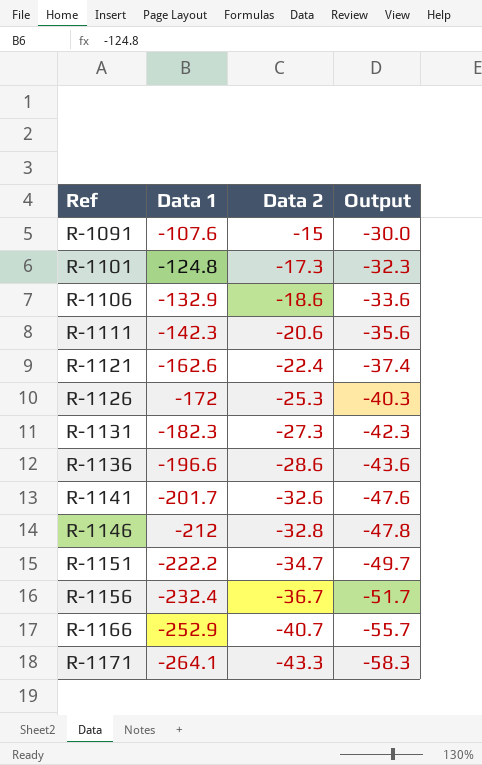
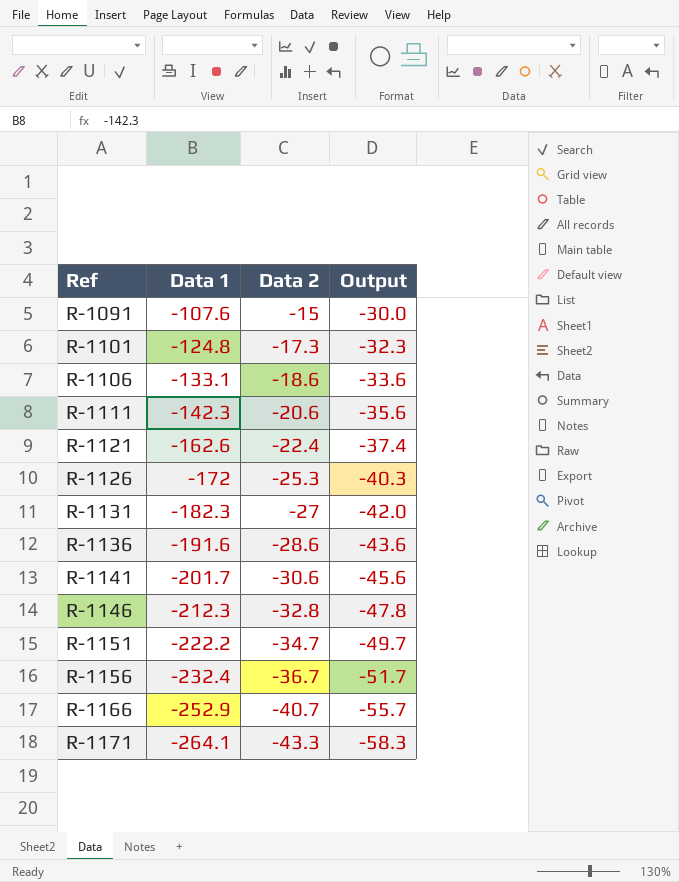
R-1106 | Data 1: -132.9 -> -133.1
R-1131 | Data 2: -27.3 -> -27
R-1131 | Output: -42.3 -> -42.0
R-1136 | Data 1: -196.6 -> -191.6
R-1141 | Data 2: -32.6 -> -30.6
R-1141 | Output: -47.6 -> -45.6
R-1146 | Data 1: -212 -> -212.3

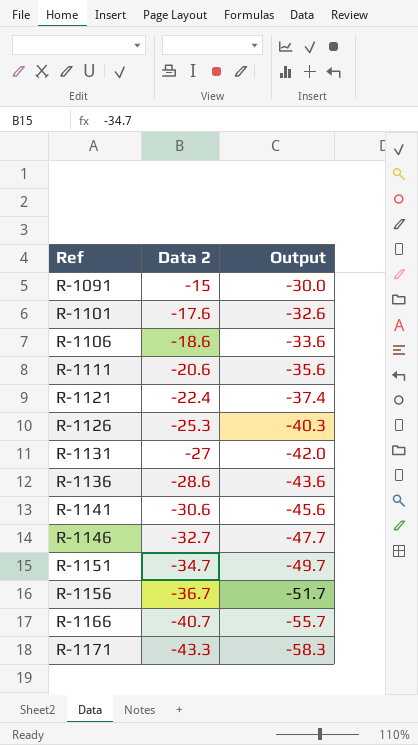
column Data 1 | position: 2 -> none
R-1101 | Data 2: -17.3 -> -17.6
R-1101 | Output: -32.3 -> -32.6
R-1146 | Data 2: -32.8 -> -32.7
R-1146 | Output: -47.8 -> -47.7

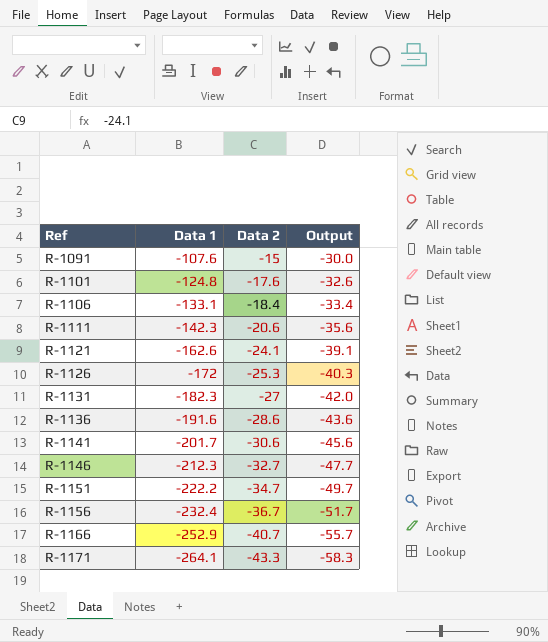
column Data 1 | position: none -> 2
R-1106 | Data 2: -18.6 -> -18.4
R-1106 | Output: -33.6 -> -33.4
R-1121 | Data 2: -22.4 -> -24.1
R-1121 | Output: -37.4 -> -39.1

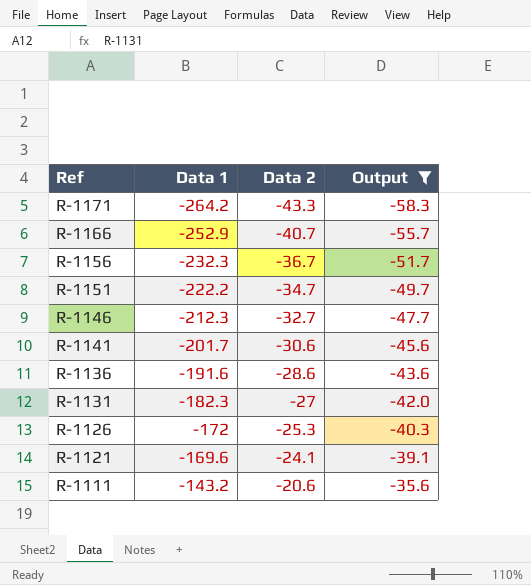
filter: none -> Output <= -35.6
row order: Ref ascending -> Ref descending
R-1171 | Data 1: -264.1 -> -264.2
R-1156 | Data 1: -232.4 -> -232.3
R-1121 | Data 1: -162.6 -> -169.6
R-1111 | Data 1: -142.3 -> -143.2

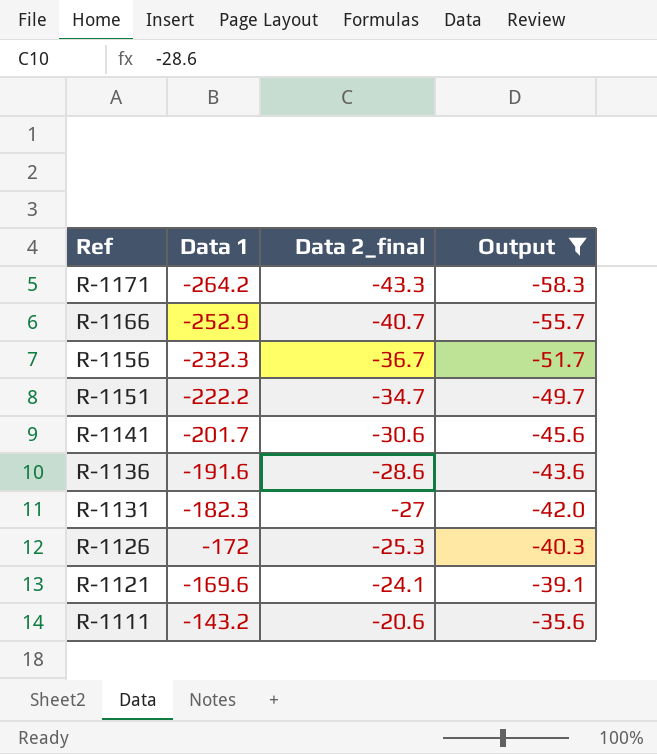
column name: Data 2 -> Data 2_final
row R-1146: -212.3 | -32.7 | -47.7 -> none

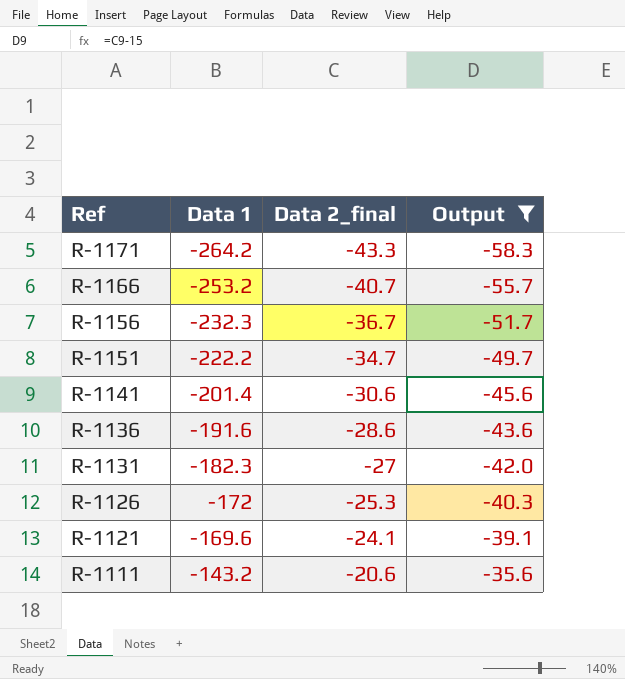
R-1166 | Data 1: -252.9 -> -253.2
R-1141 | Data 1: -201.7 -> -201.4

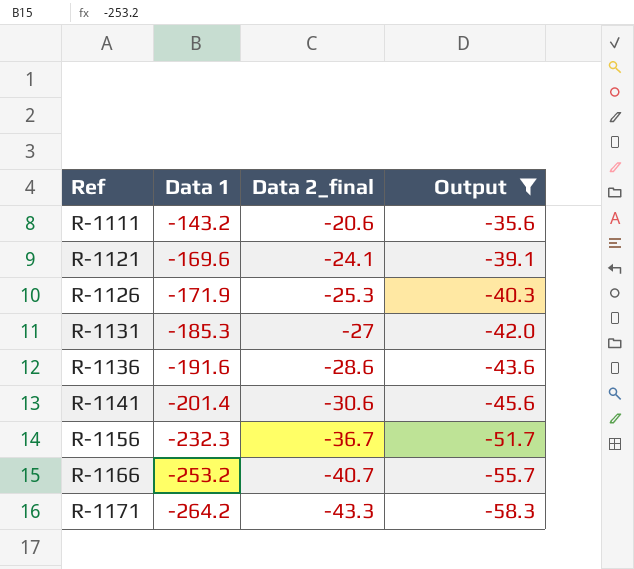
row order: Ref descending -> Ref ascending
row R-1151: -222.2 | -34.7 | -49.7 -> none
R-1126 | Data 1: -172 -> -171.9
R-1131 | Data 1: -182.3 -> -185.3

